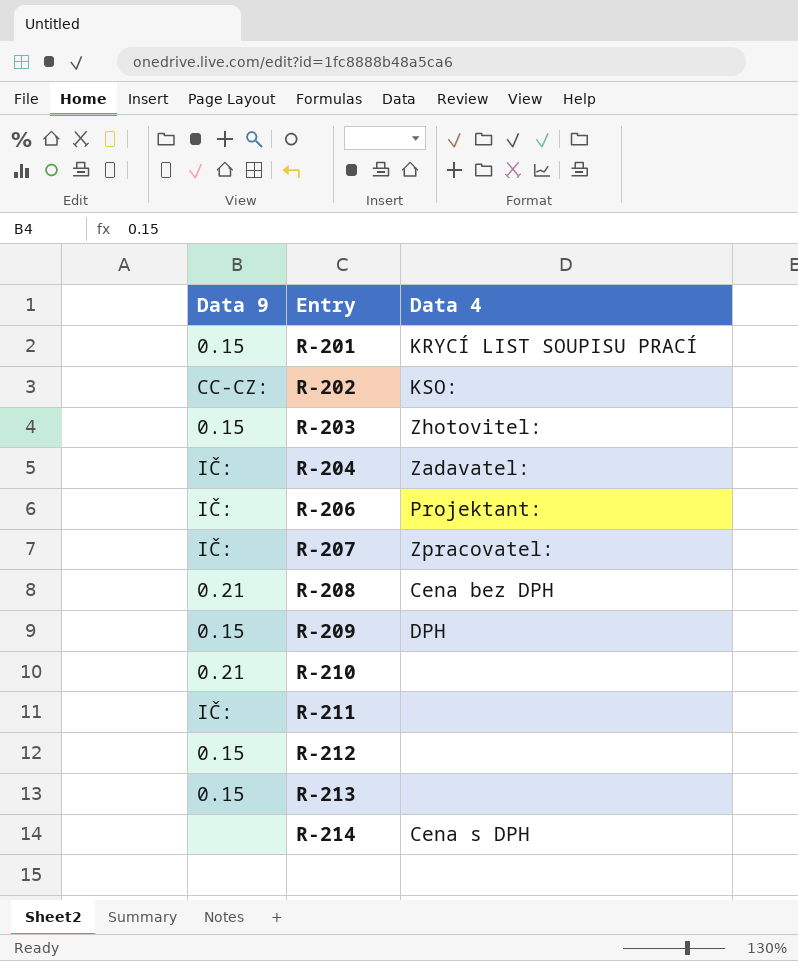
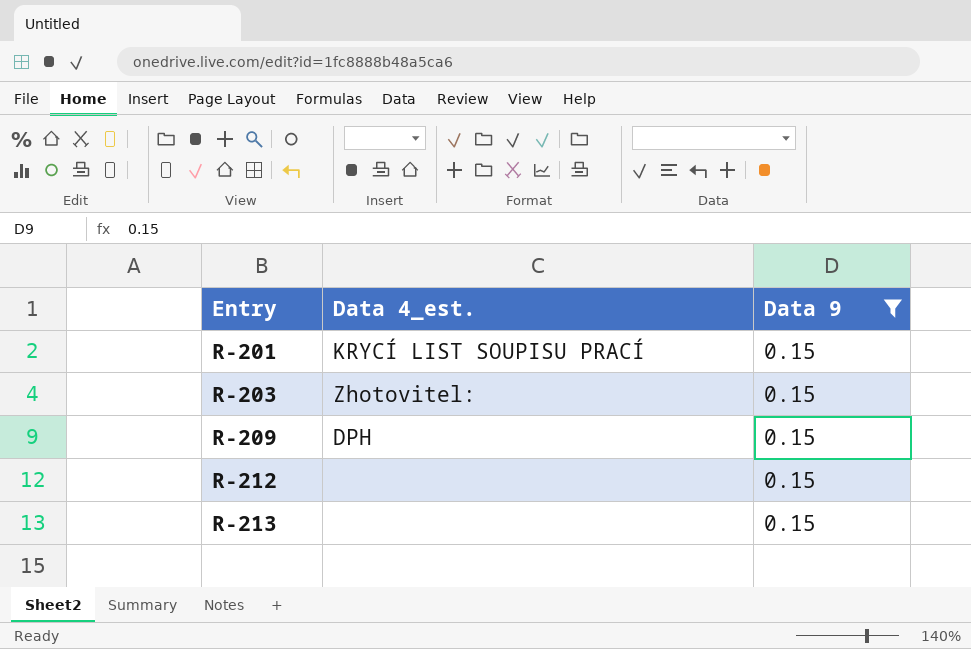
filter: none -> Data 9 = 0.15
column name: Data 4 -> Data 4_est.
column Data 9 | position: 1 -> 3

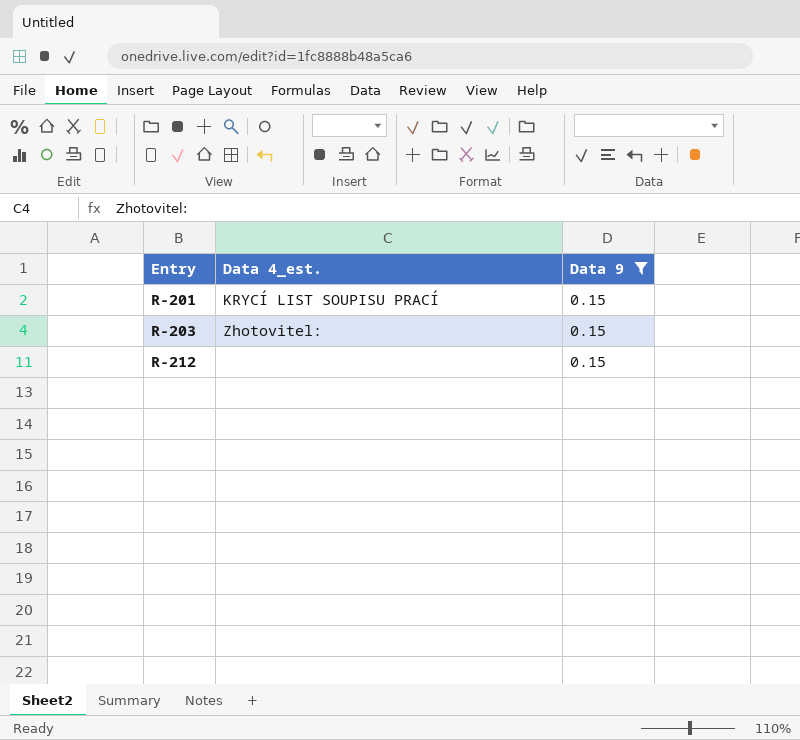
row R-209: DPH | 0.15 -> none
row R-213: none | 0.15 -> none

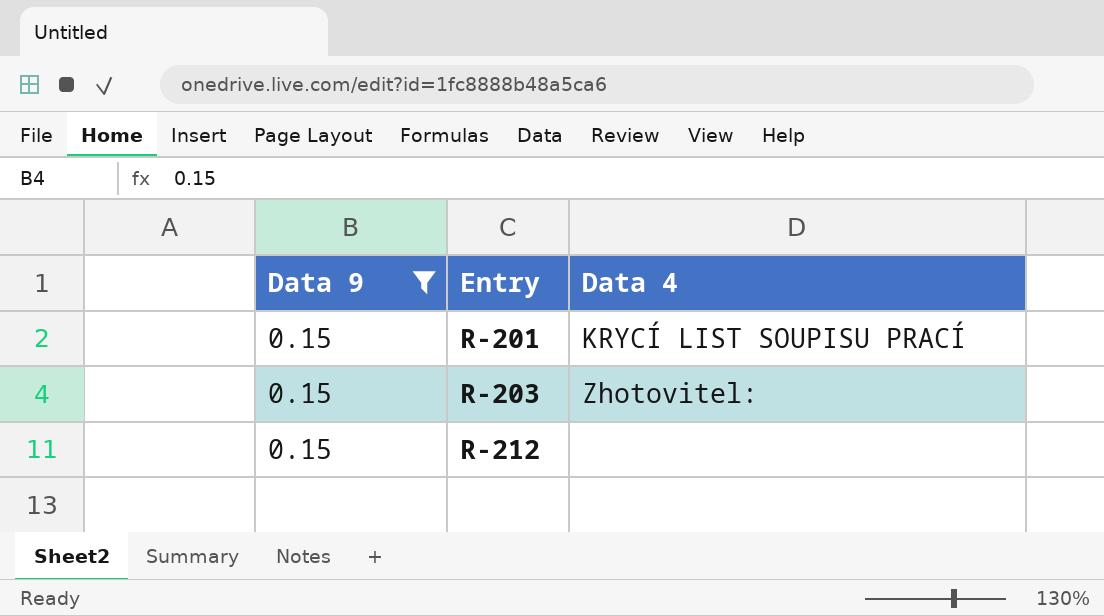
column Data 9 | position: 3 -> 1
column name: Data 4_est. -> Data 4

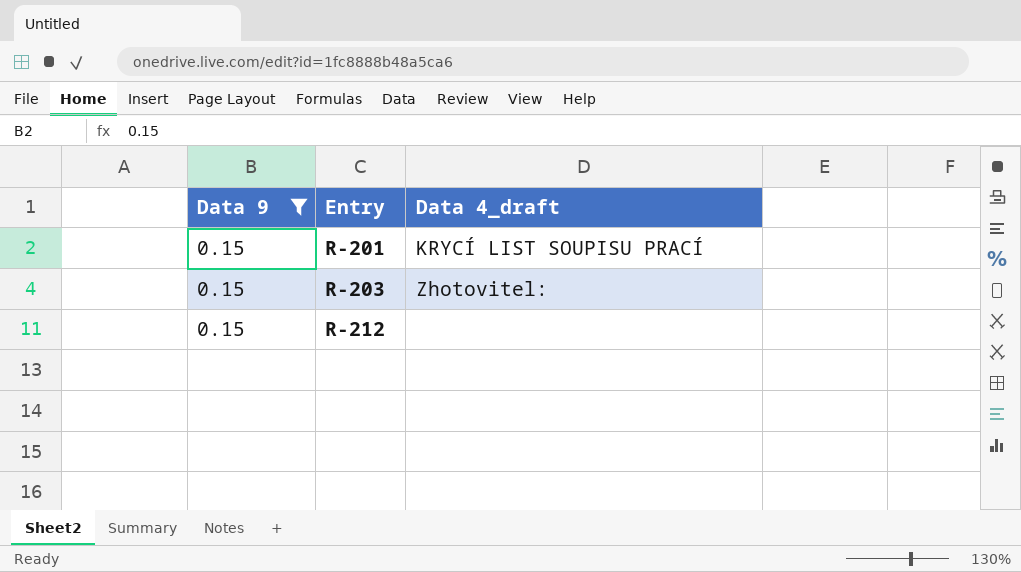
column name: Data 4 -> Data 4_draft

